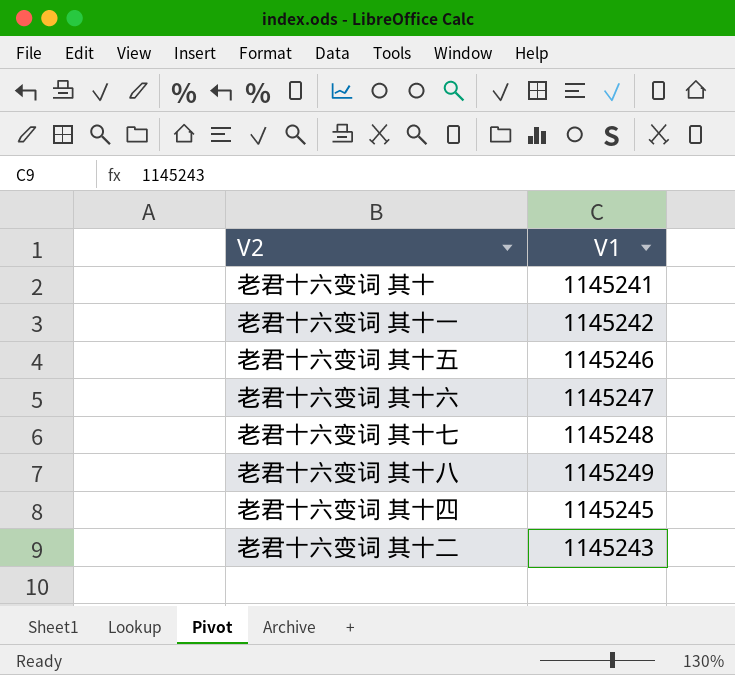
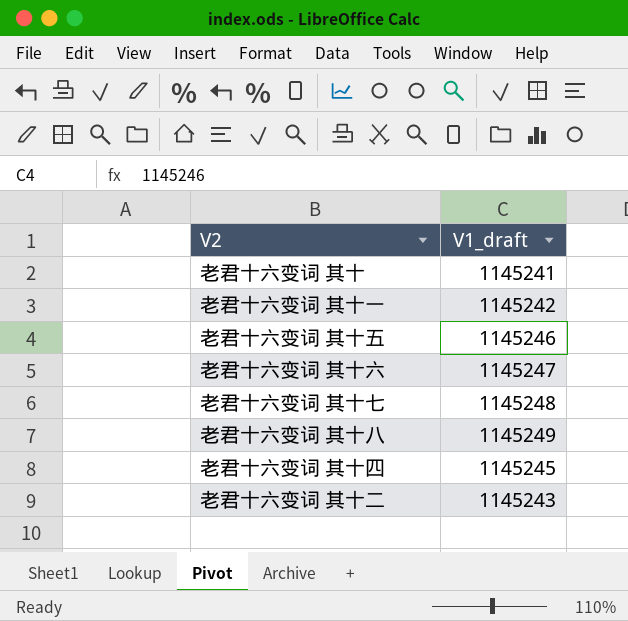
column name: V1 -> V1_draft

